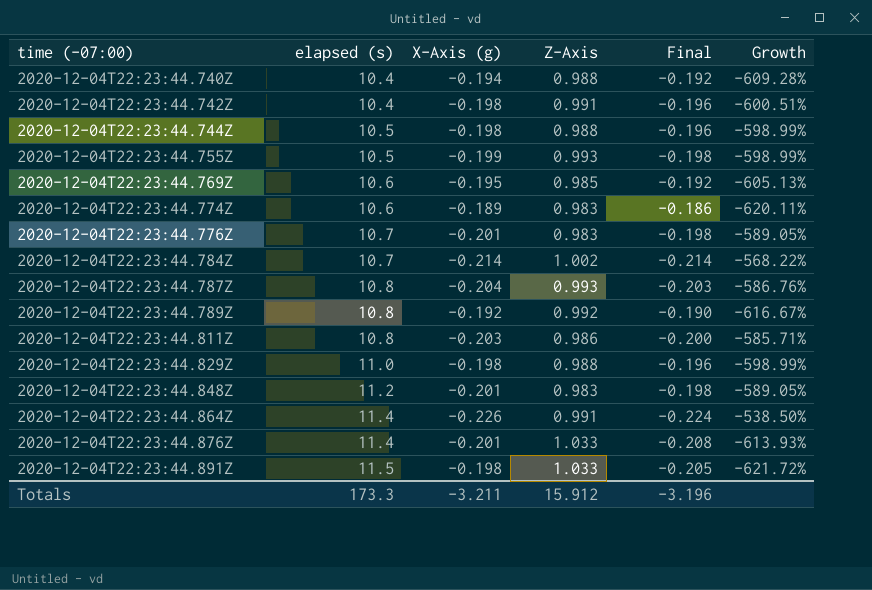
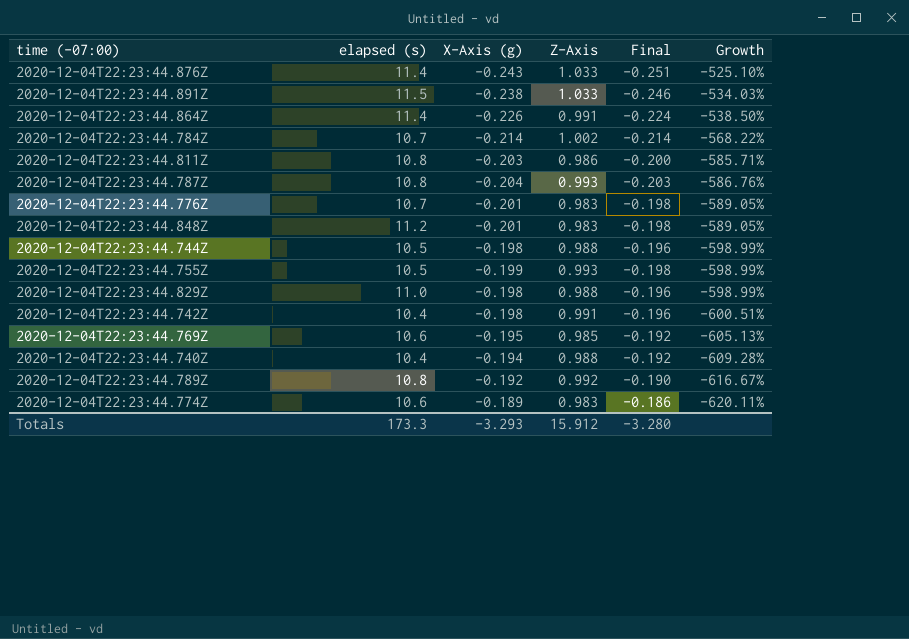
row order: time (-07:00) ascending -> Growth descending
2020-12-04T22:23:44.876Z | X-Axis (g): -0.201 -> -0.243
2020-12-04T22:23:44.876Z | Final: -0.208 -> -0.251
2020-12-04T22:23:44.876Z | Growth: -613.93% -> -525.10%
2020-12-04T22:23:44.891Z | X-Axis (g): -0.198 -> -0.238
2020-12-04T22:23:44.891Z | Final: -0.205 -> -0.246
2020-12-04T22:23:44.891Z | Growth: -621.72% -> -534.03%
Totals | X-Axis (g): -3.211 -> -3.293
Totals | Final: -3.196 -> -3.280

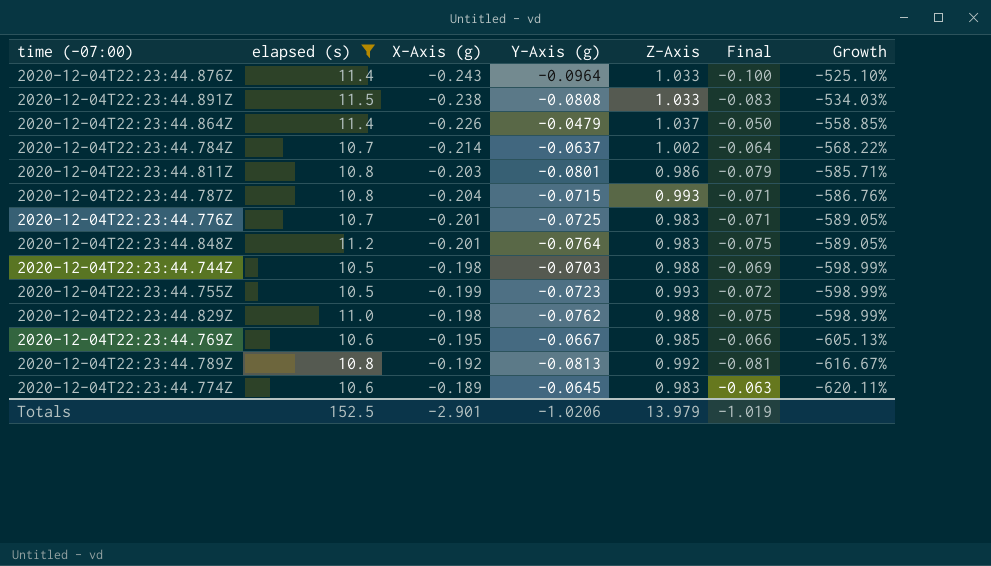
filter: none -> elapsed (s) != 10.4
column Y-Axis (g) | position: none -> 4
column Final | formula: [X-Axis (g)] * [Z-Axis] -> [Y-Axis (g)] * [Z-Axis]
2020-12-04T22:23:44.864Z | Z-Axis: 0.991 -> 1.037
2020-12-04T22:23:44.864Z | Growth: -538.50% -> -558.85%
Totals | elapsed (s): 173.3 -> 152.5
Totals | X-Axis (g): -3.293 -> -2.901
Totals | Z-Axis: 15.912 -> 13.979
Totals | Final: -3.280 -> -1.019

